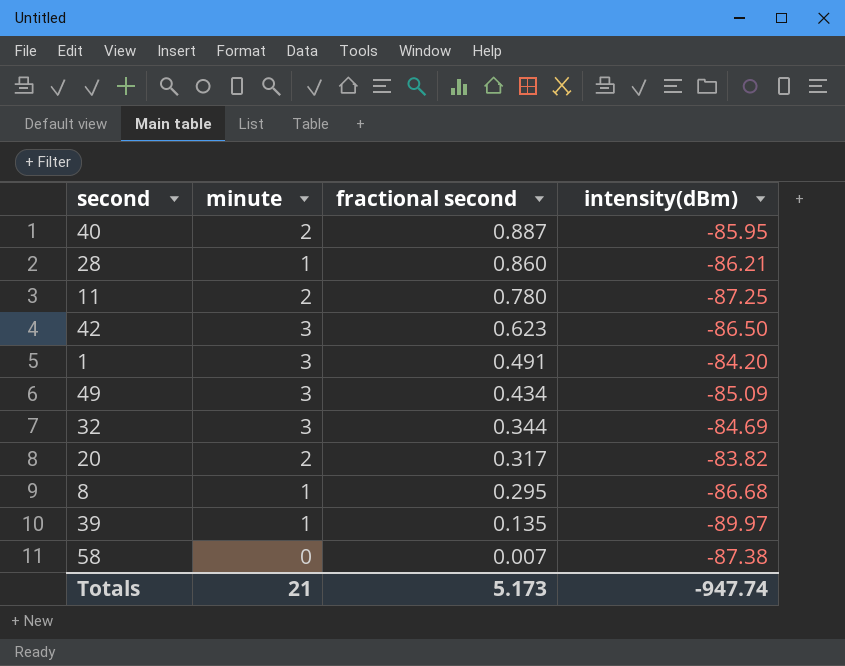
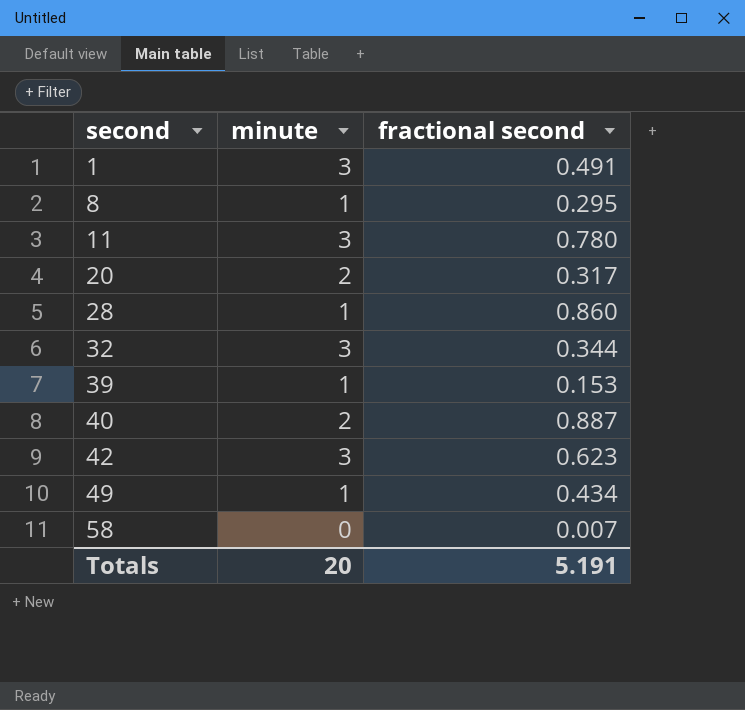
row order: fractional second descending -> second ascending
column intensity(dBm) | position: 4 -> none
11 | minute: 2 -> 3
39 | fractional second: 0.135 -> 0.153
49 | minute: 3 -> 1
Totals | minute: 21 -> 20
Totals | fractional second: 5.173 -> 5.191

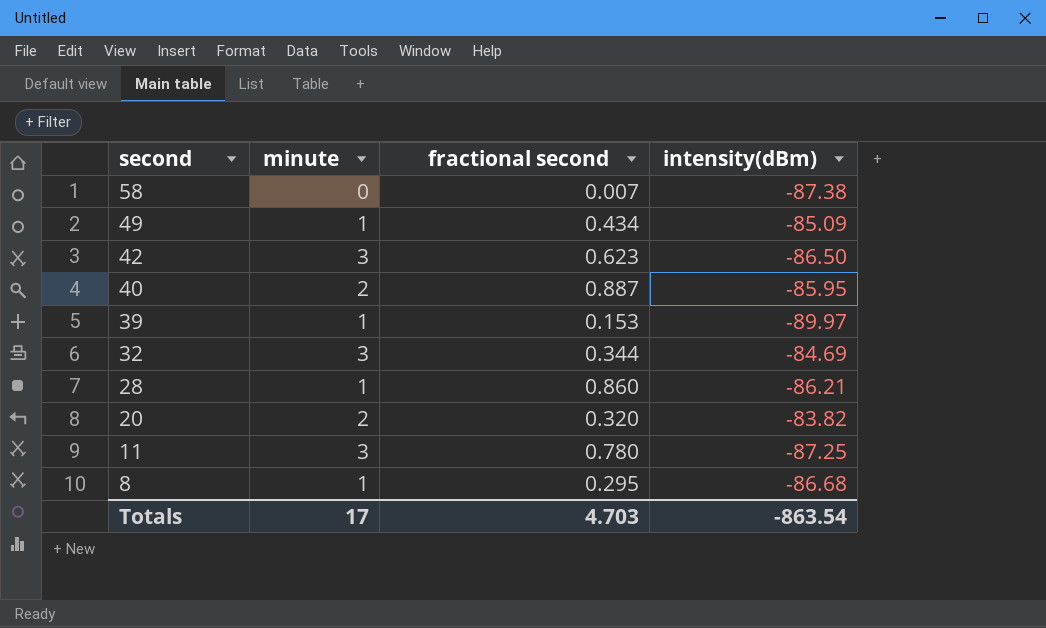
row order: second ascending -> second descending
column intensity(dBm) | position: none -> 4
row 1: 3 | 0.491 -> none
20 | fractional second: 0.317 -> 0.320
Totals | minute: 20 -> 17
Totals | fractional second: 5.191 -> 4.703

